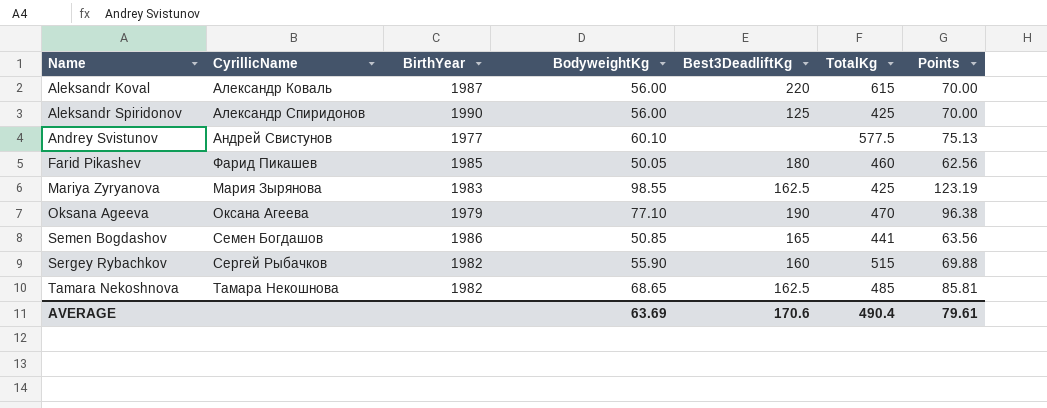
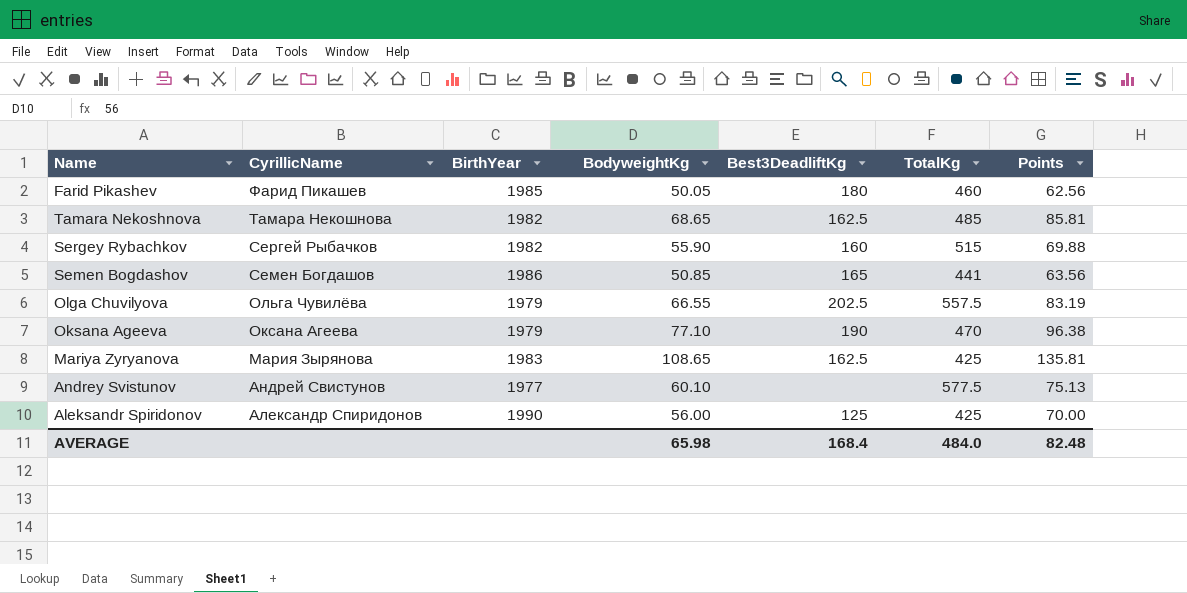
row order: Name ascending -> CyrillicName descending
row Aleksandr Koval: Александр Коваль | 1987 | 56.00 | 220 | 615 | 70.00 -> none
row Olga Chuvilyova: none -> Ольга Чувилёва | 1979 | 66.55 | 202.5 | 557.5 | 83.19
Mariya Zyryanova | BodyweightKg: 98.55 -> 108.65
Mariya Zyryanova | Points: 123.19 -> 135.81
AVERAGE | BodyweightKg: 63.69 -> 65.98
AVERAGE | Best3DeadliftKg: 170.6 -> 168.4
AVERAGE | TotalKg: 490.4 -> 484.0
AVERAGE | Points: 79.61 -> 82.48

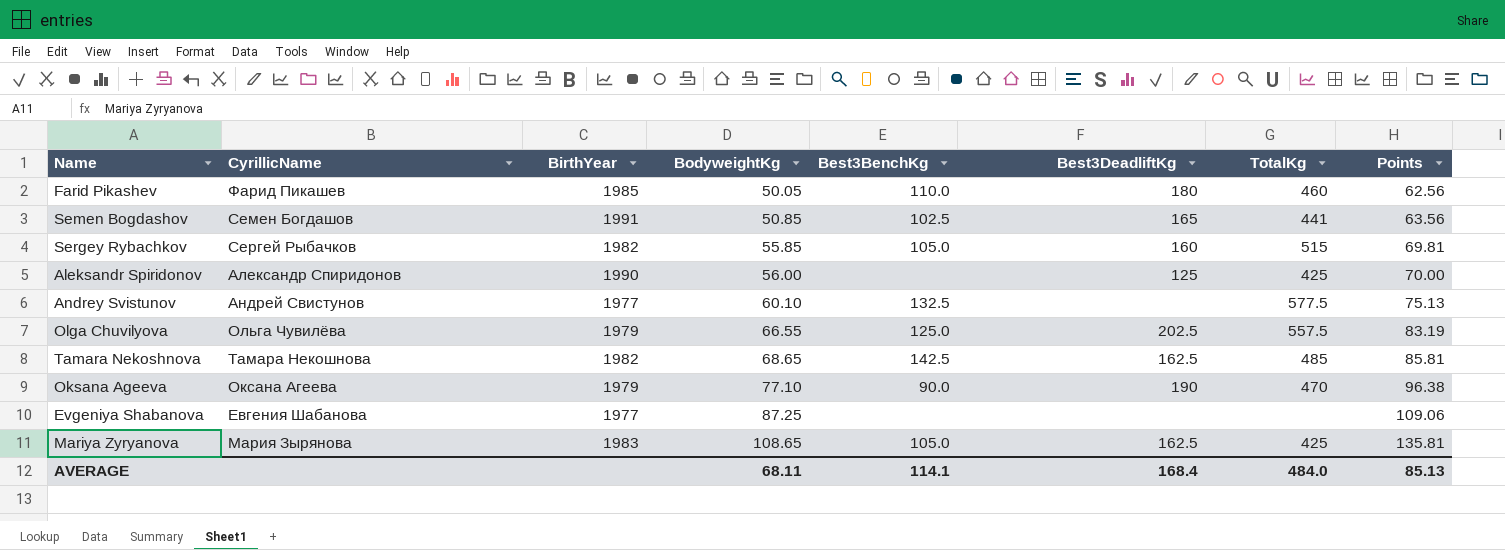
row order: CyrillicName descending -> BodyweightKg ascending
column Best3BenchKg | position: none -> 5
Semen Bogdashov | BirthYear: 1986 -> 1991
Sergey Rybachkov | BodyweightKg: 55.90 -> 55.85
Sergey Rybachkov | Points: 69.88 -> 69.81
row Evgeniya Shabanova: none -> Евгения Шабанова | 1977 | 87.25 | none | none | none | 109.06
AVERAGE | BodyweightKg: 65.98 -> 68.11
AVERAGE | Points: 82.48 -> 85.13

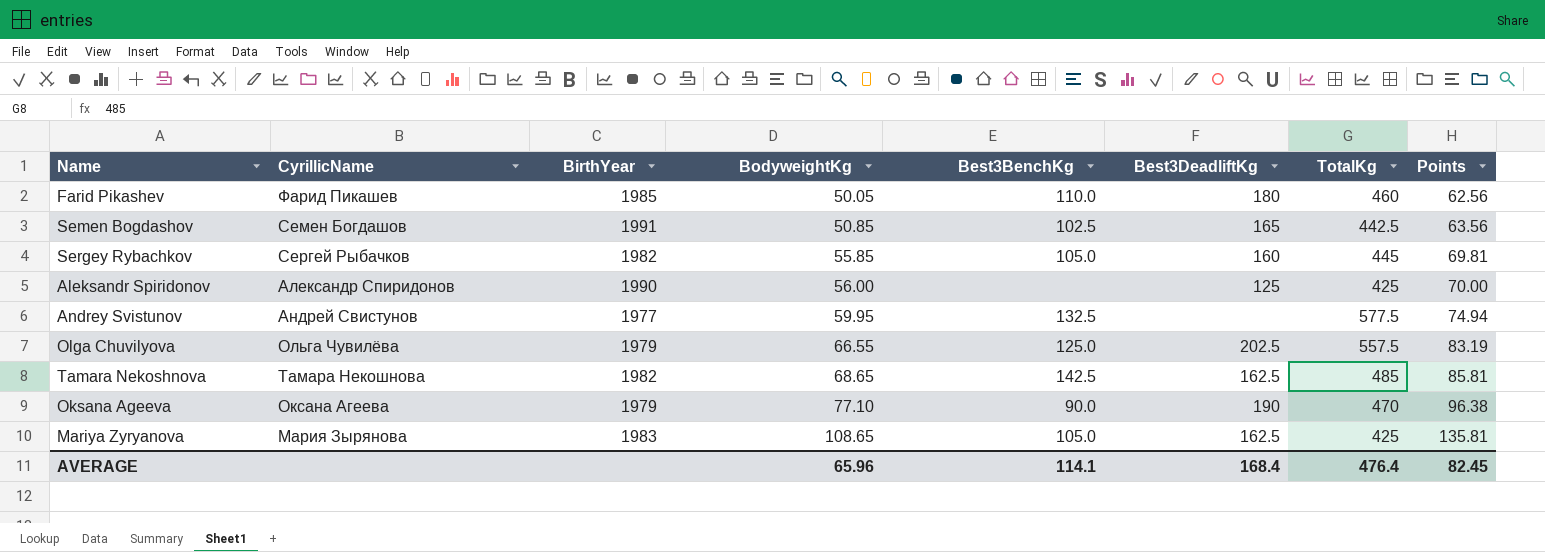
row Evgeniya Shabanova: Евгения Шабанова | 1977 | 87.25 | none | none | none | 109.06 -> none
Semen Bogdashov | TotalKg: 441 -> 442.5
Sergey Rybachkov | TotalKg: 515 -> 445
Andrey Svistunov | BodyweightKg: 60.10 -> 59.95
Andrey Svistunov | Points: 75.13 -> 74.94
AVERAGE | BodyweightKg: 68.11 -> 65.96
AVERAGE | TotalKg: 484.0 -> 476.4
AVERAGE | Points: 85.13 -> 82.45

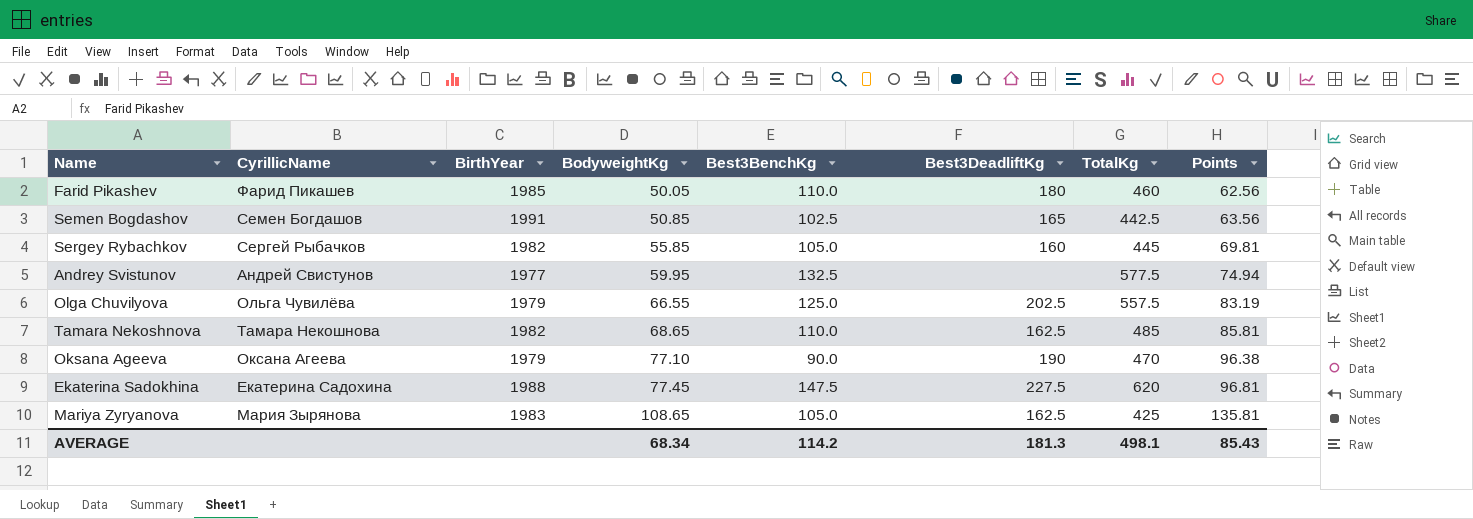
row Aleksandr Spiridonov: Александр Спиридонов | 1990 | 56.00 | none | 125 | 425 | 70.00 -> none
Tamara Nekoshnova | Best3BenchKg: 142.5 -> 110.0
row Ekaterina Sadokhina: none -> Екатерина Садохина | 1988 | 77.45 | 147.5 | 227.5 | 620 | 96.81
AVERAGE | BodyweightKg: 65.96 -> 68.34
AVERAGE | Best3BenchKg: 114.1 -> 114.2
AVERAGE | Best3DeadliftKg: 168.4 -> 181.3
AVERAGE | TotalKg: 476.4 -> 498.1
AVERAGE | Points: 82.45 -> 85.43

